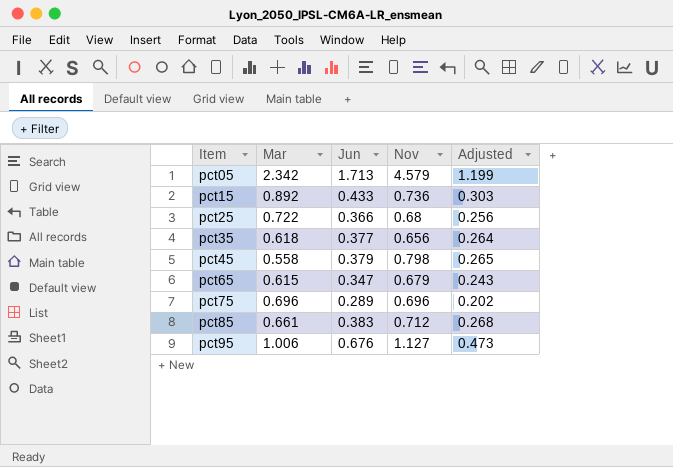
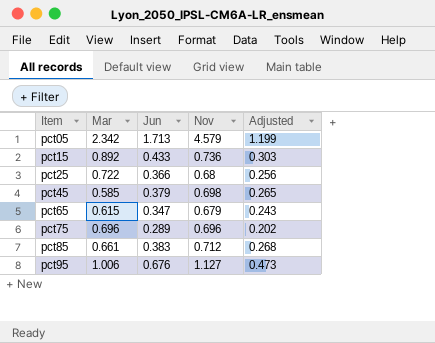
row pct35: 0.618 | 0.377 | 0.656 | 0.264 -> none
pct45 | Mar: 0.558 -> 0.585
pct45 | Nov: 0.798 -> 0.698

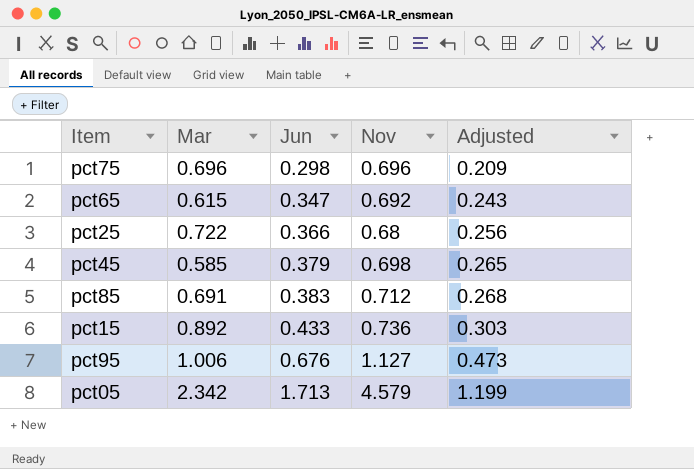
row order: Item ascending -> Jun ascending
pct75 | Jun: 0.289 -> 0.298
pct75 | Adjusted: 0.202 -> 0.209
pct65 | Nov: 0.679 -> 0.692
pct85 | Mar: 0.661 -> 0.691

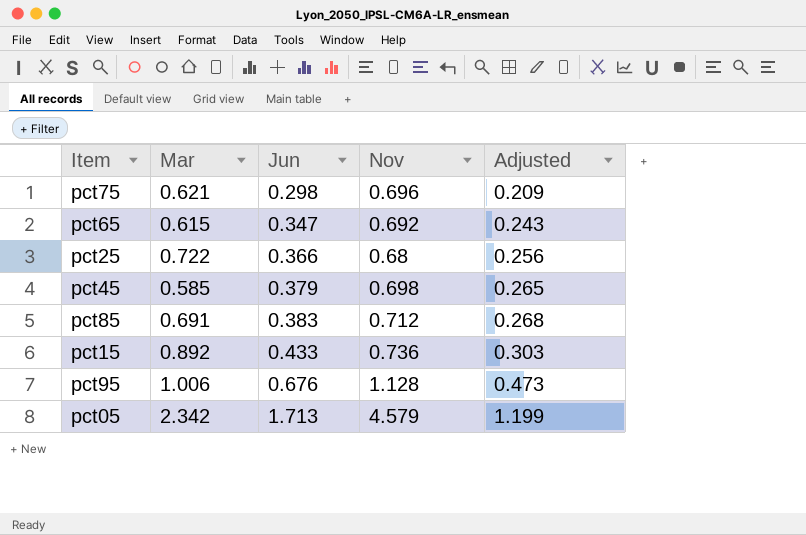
pct75 | Mar: 0.696 -> 0.621
pct95 | Nov: 1.127 -> 1.128

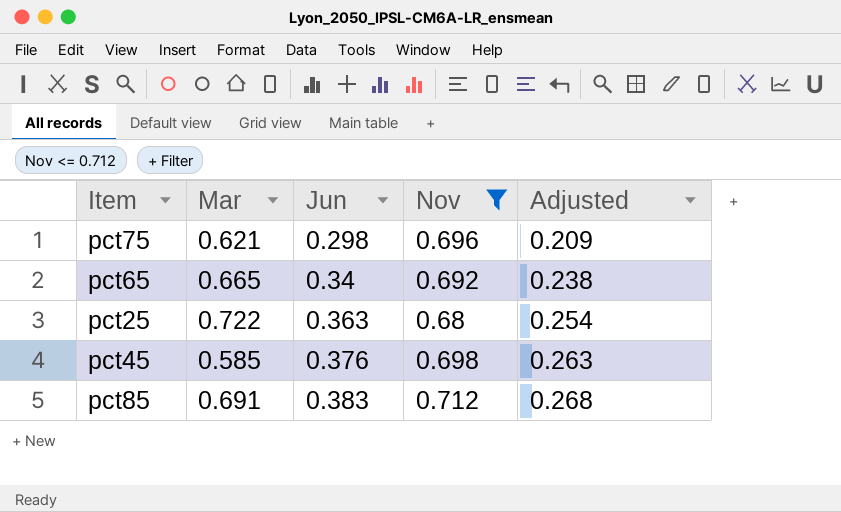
filter: none -> Nov <= 0.712
pct65 | Mar: 0.615 -> 0.665
pct65 | Jun: 0.347 -> 0.34
pct65 | Adjusted: 0.243 -> 0.238
pct25 | Jun: 0.366 -> 0.363
pct25 | Adjusted: 0.256 -> 0.254
pct45 | Jun: 0.379 -> 0.376
pct45 | Adjusted: 0.265 -> 0.263

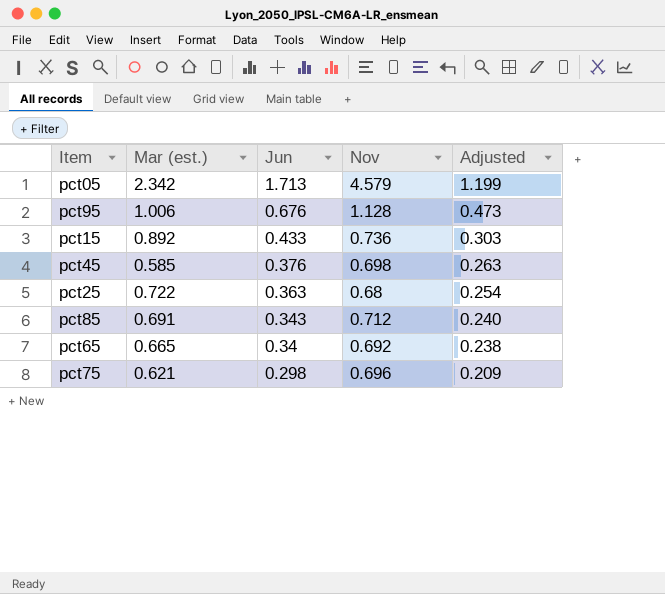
filter: Nov <= 0.712 -> none
row order: Jun ascending -> Jun descending
column name: Mar -> Mar (est.)
pct85 | Jun: 0.383 -> 0.343
pct85 | Adjusted: 0.268 -> 0.240

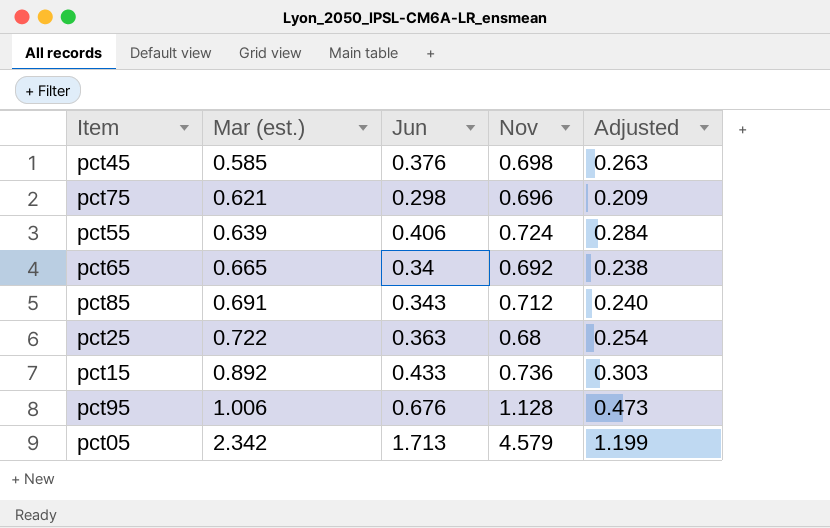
row order: Jun descending -> Mar (est.) ascending
row pct55: none -> 0.639 | 0.406 | 0.724 | 0.284

